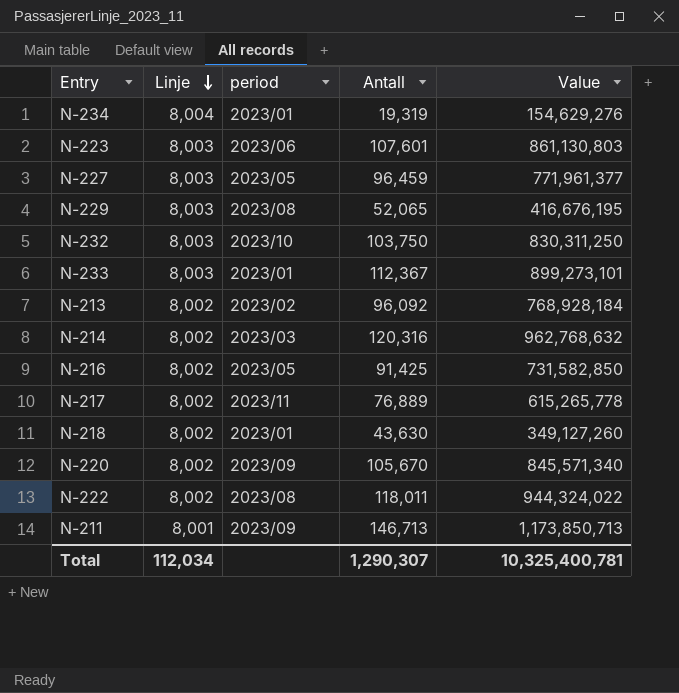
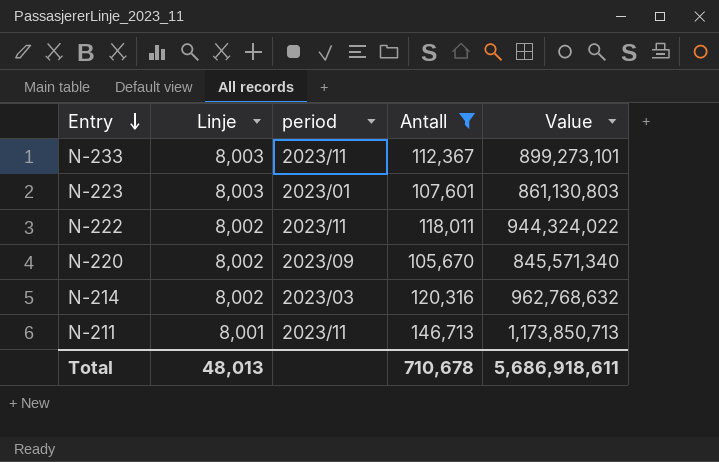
filter: none -> Antall >= 105,670
row order: Linje descending -> Entry descending
N-233 | period: 2023/01 -> 2023/11
N-223 | period: 2023/06 -> 2023/01
N-222 | period: 2023/08 -> 2023/11
N-211 | period: 2023/09 -> 2023/11
Total | Linje: 112,034 -> 48,013
Total | Antall: 1,290,307 -> 710,678
Total | Value: 10,325,400,781 -> 5,686,918,611

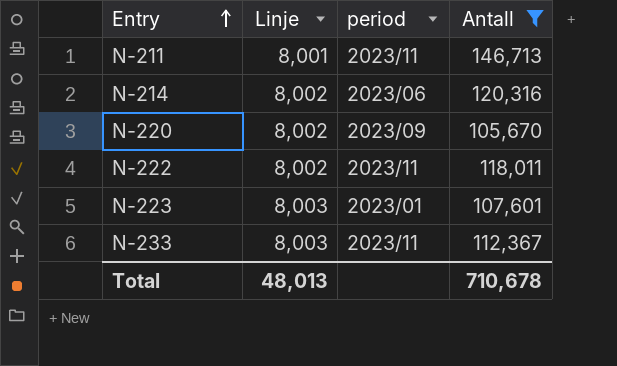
row order: Entry descending -> Entry ascending
column Value | formula: [Linje] * [Antall] -> none
N-214 | period: 2023/03 -> 2023/06

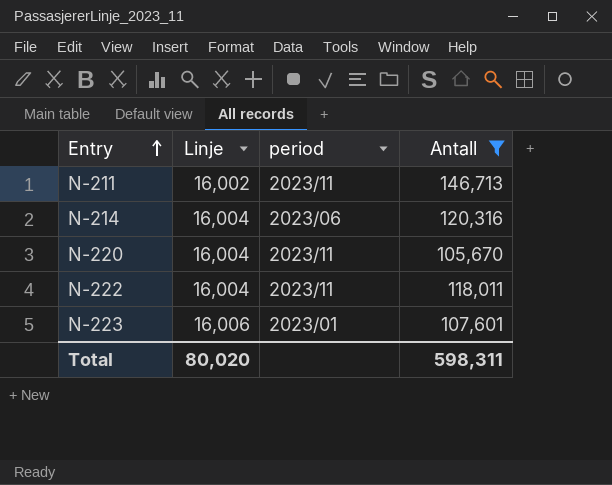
row N-233: 8,003 | 2023/11 | 112,367 -> none
N-211 | Linje: 8,001 -> 16,002
N-214 | Linje: 8,002 -> 16,004
N-220 | Linje: 8,002 -> 16,004
N-220 | period: 2023/09 -> 2023/11
N-222 | Linje: 8,002 -> 16,004
N-223 | Linje: 8,003 -> 16,006
Total | Linje: 48,013 -> 80,020
Total | Antall: 710,678 -> 598,311

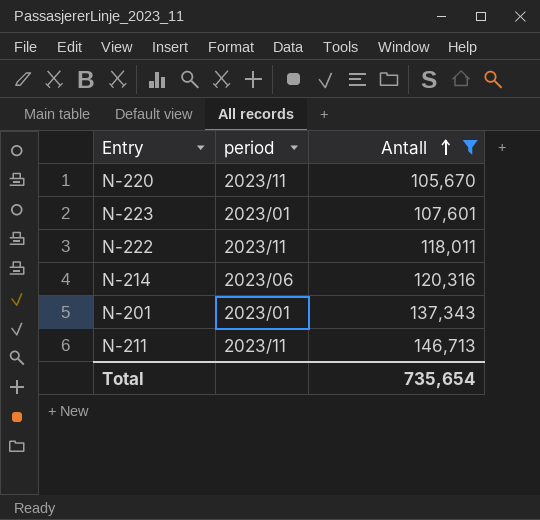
row order: Entry ascending -> Antall ascending
column Linje | position: 2 -> none
row N-201: none -> 2023/01 | 137,343
Total | Antall: 598,311 -> 735,654

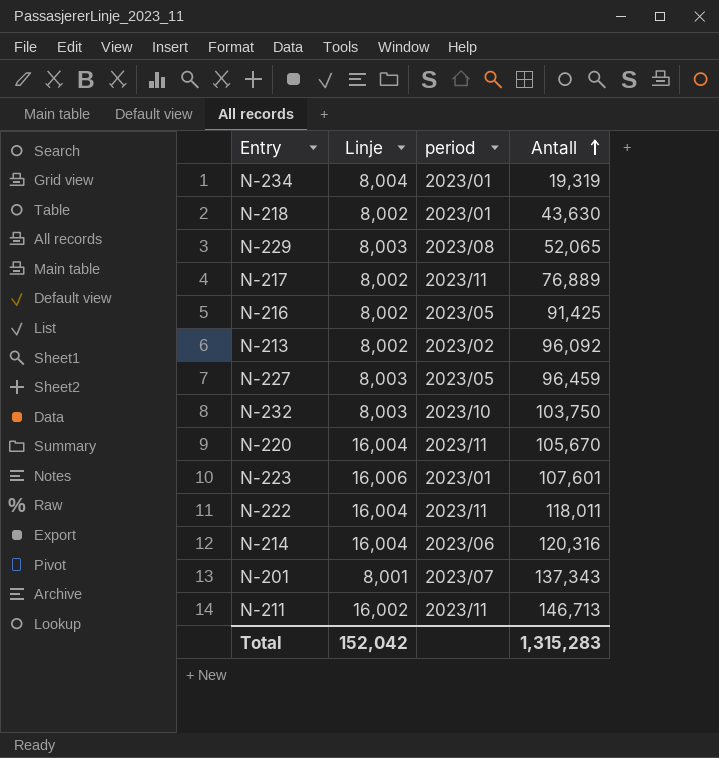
filter: Antall >= 105,670 -> none
column Linje | position: none -> 2
N-201 | period: 2023/01 -> 2023/07
Total | Antall: 735,654 -> 1,315,283

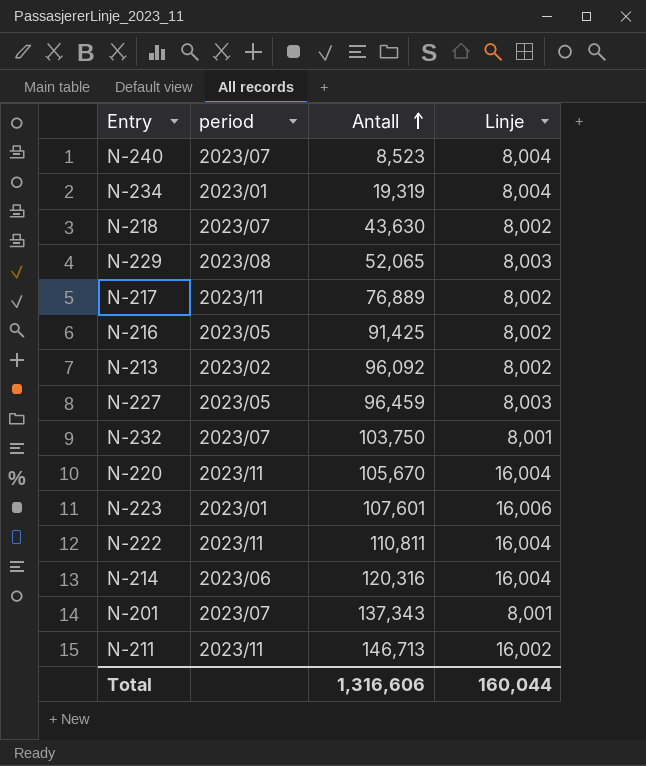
column Linje | position: 2 -> 4
row N-240: none -> 2023/07 | 8,523 | 8,004
N-218 | period: 2023/01 -> 2023/07
N-232 | period: 2023/10 -> 2023/07
N-232 | Linje: 8,003 -> 8,001
N-222 | Antall: 118,011 -> 110,811
Total | Antall: 1,315,283 -> 1,316,606
Total | Linje: 152,042 -> 160,044

